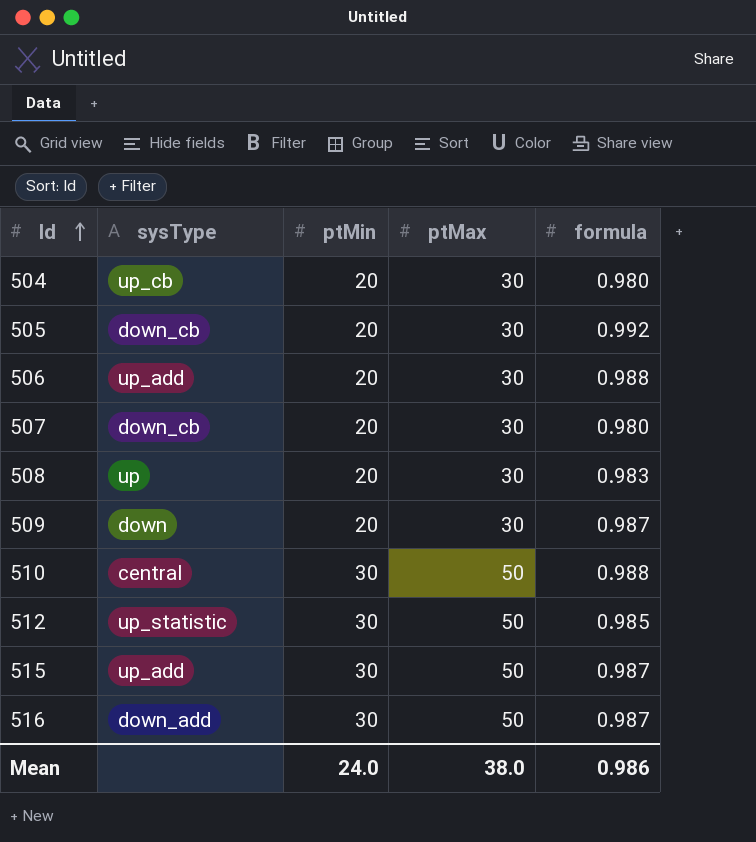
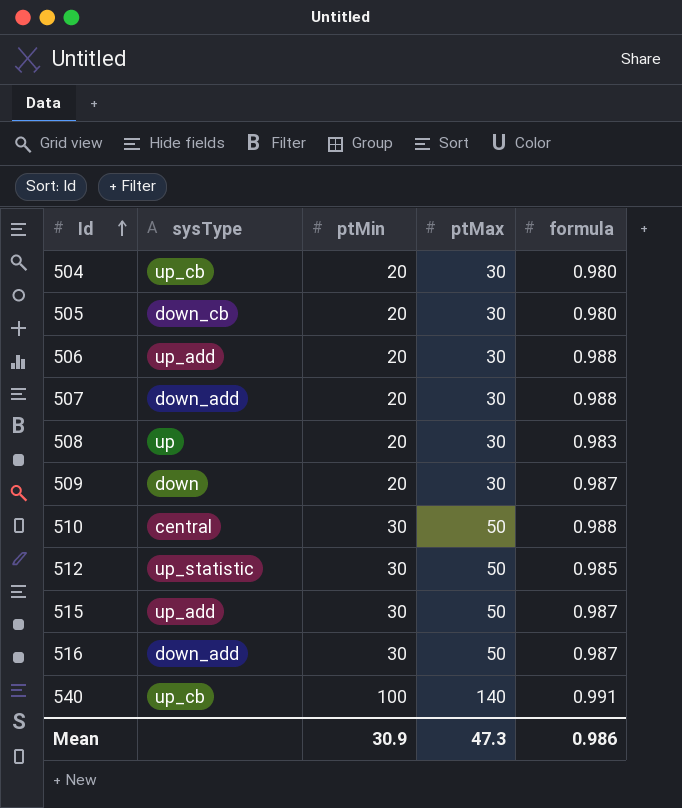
505 | formula: 0.992 -> 0.980
507 | sysType: down_cb -> down_add
507 | formula: 0.980 -> 0.988
row 540: none -> up_cb | 100 | 140 | 0.991
Mean | ptMin: 24.0 -> 30.9
Mean | ptMax: 38.0 -> 47.3

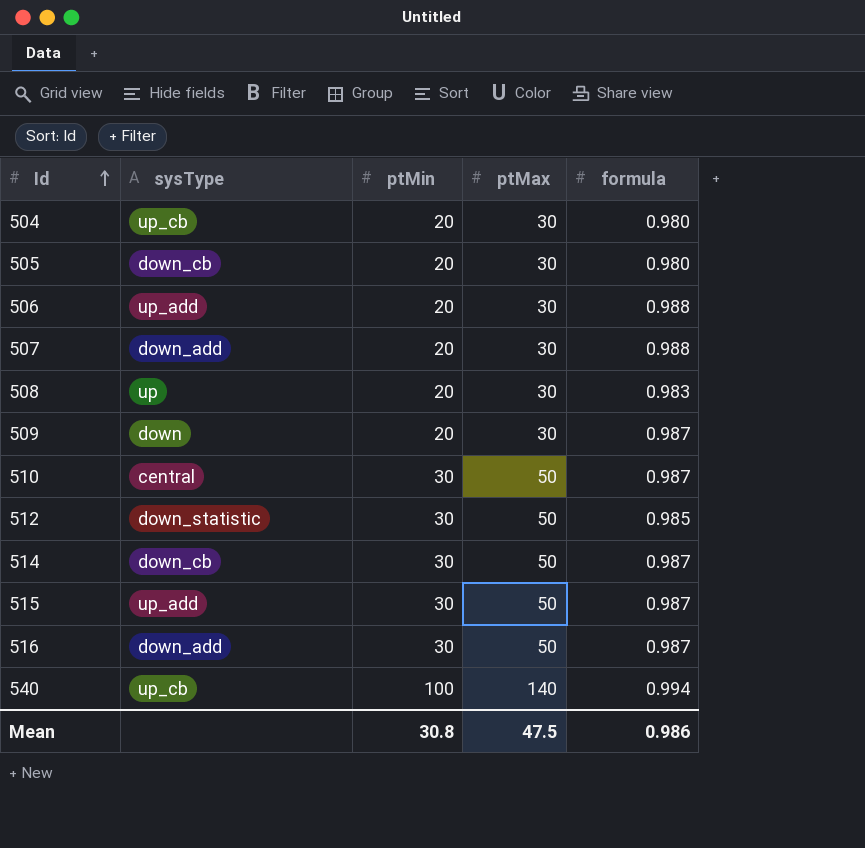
510 | formula: 0.988 -> 0.987
512 | sysType: up_statistic -> down_statistic
row 514: none -> down_cb | 30 | 50 | 0.987
540 | formula: 0.991 -> 0.994
Mean | ptMin: 30.9 -> 30.8
Mean | ptMax: 47.3 -> 47.5

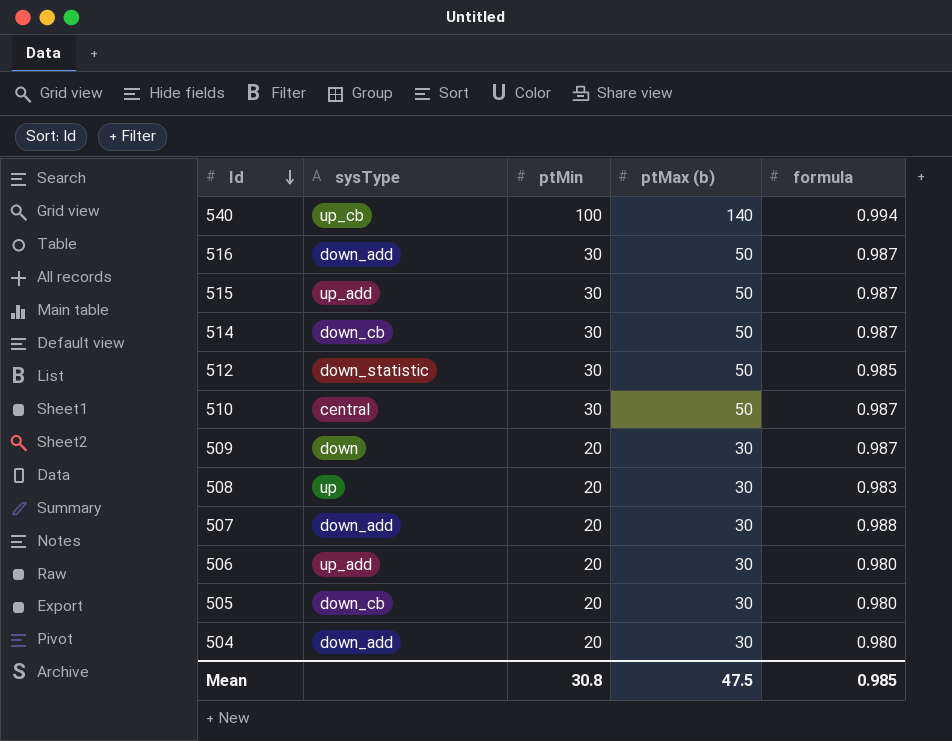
row order: Id ascending -> Id descending
column name: ptMax -> ptMax (b)
506 | formula: 0.988 -> 0.980
504 | sysType: up_cb -> down_add
Mean | formula: 0.986 -> 0.985

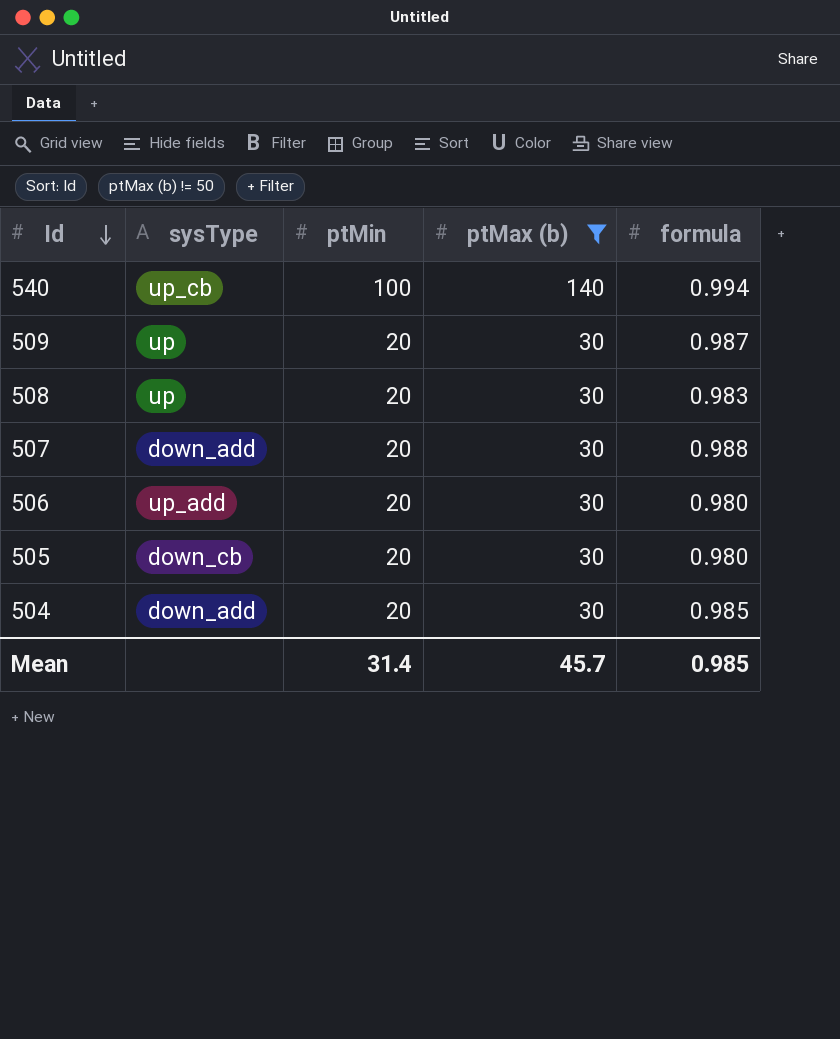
filter: none -> ptMax (b) != 50
509 | sysType: down -> up
504 | formula: 0.980 -> 0.985
Mean | ptMin: 30.8 -> 31.4
Mean | ptMax (b): 47.5 -> 45.7

